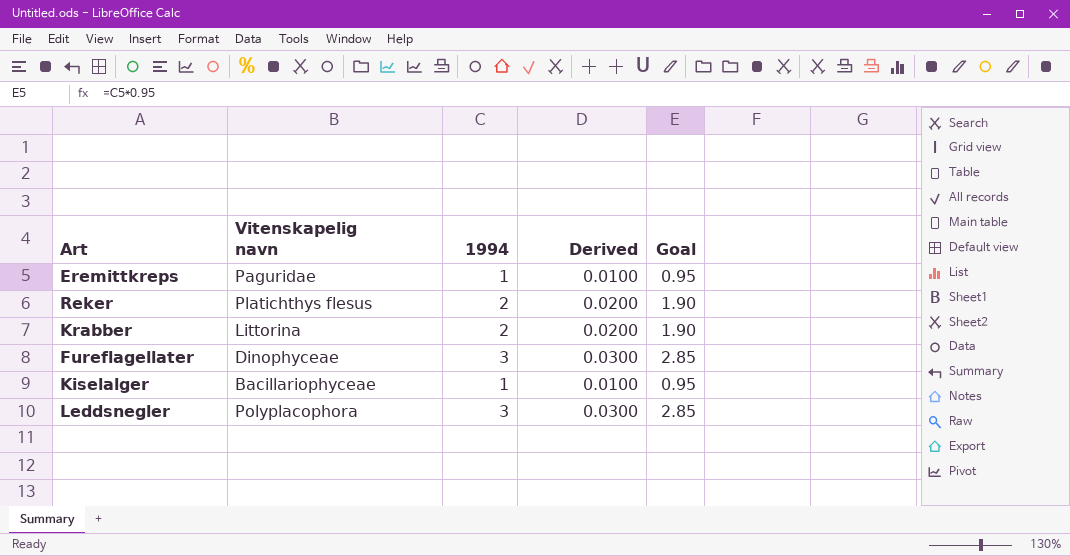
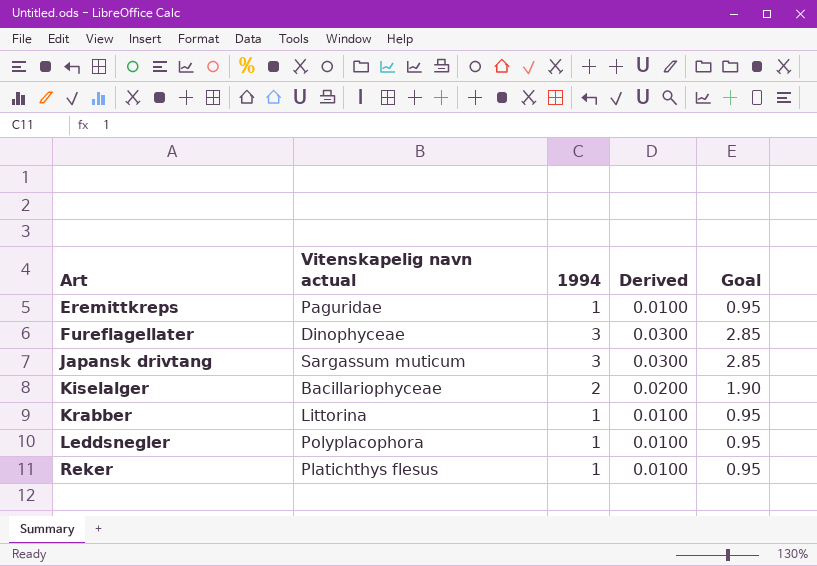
row order: none -> Art ascending
column name: Vitenskapelig navn -> Vitenskapelig navn actual
row Japansk drivtang: none -> Sargassum muticum | 3 | 0.0300 | 2.85
Kiselalger | 1994: 1 -> 2
Kiselalger | Derived: 0.0100 -> 0.0200
Kiselalger | Goal: 0.95 -> 1.90
Krabber | 1994: 2 -> 1
Krabber | Derived: 0.0200 -> 0.0100
Krabber | Goal: 1.90 -> 0.95
Leddsnegler | 1994: 3 -> 1
Leddsnegler | Derived: 0.0300 -> 0.0100
Leddsnegler | Goal: 2.85 -> 0.95
Reker | 1994: 2 -> 1
Reker | Derived: 0.0200 -> 0.0100
Reker | Goal: 1.90 -> 0.95

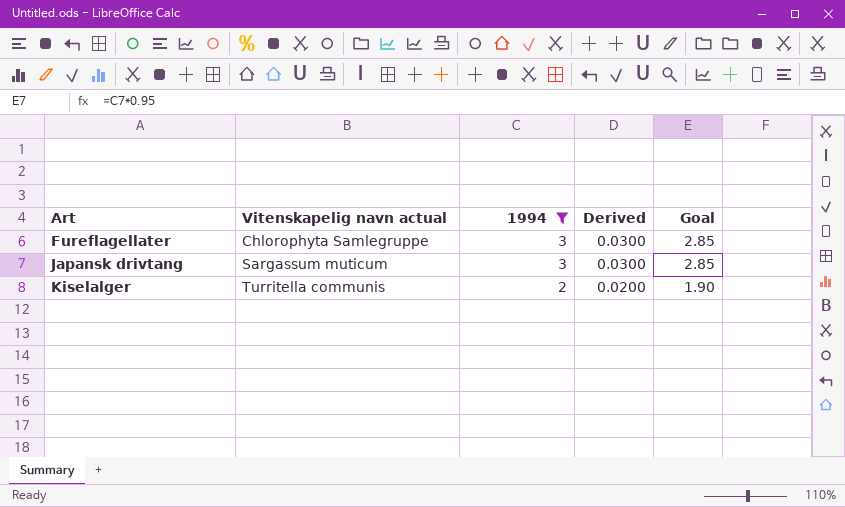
filter: none -> 1994 != 1
Fureflagellater | Vitenskapelig navn actual: Dinophyceae -> Chlorophyta Samlegruppe
Kiselalger | Vitenskapelig navn actual: Bacillariophyceae -> Turritella communis

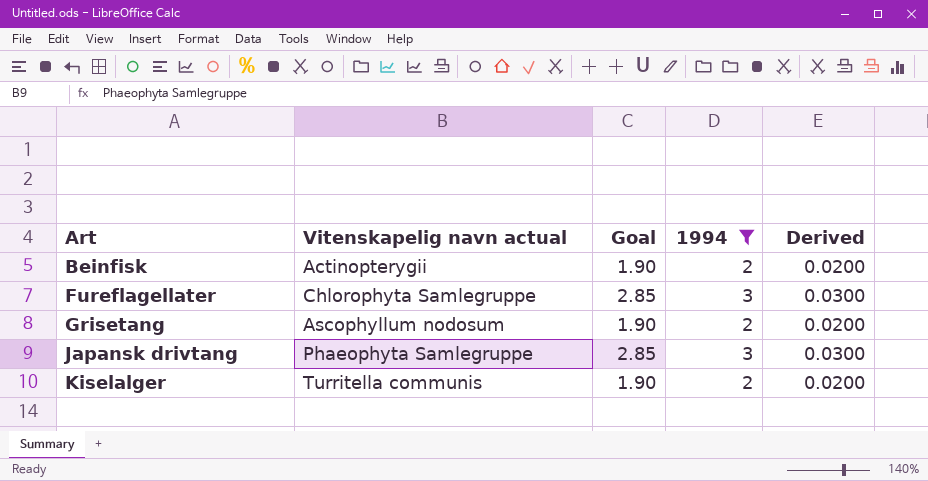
column Goal | position: 5 -> 3
row Beinfisk: none -> Actinopterygii | 1.90 | 2 | 0.0200
row Grisetang: none -> Ascophyllum nodosum | 1.90 | 2 | 0.0200
Japansk drivtang | Vitenskapelig navn actual: Sargassum muticum -> Phaeophyta Samlegruppe

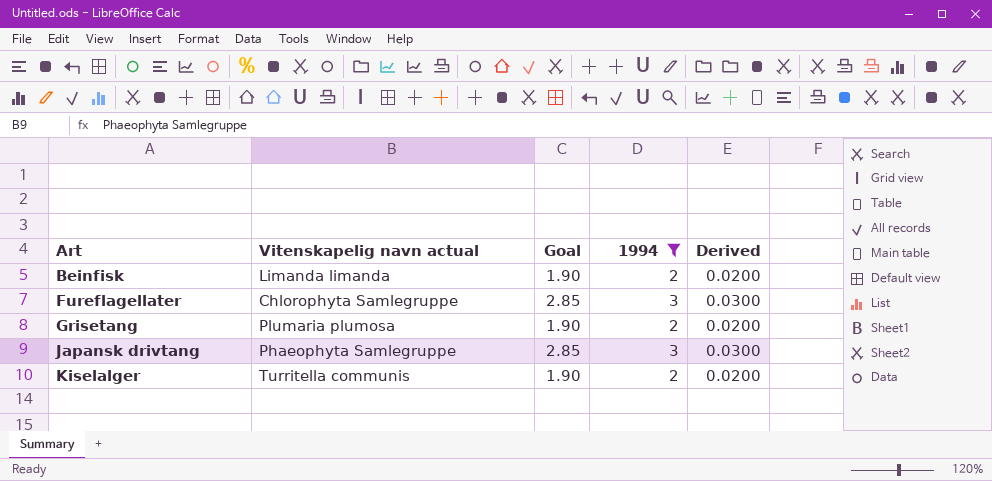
Beinfisk | Vitenskapelig navn actual: Actinopterygii -> Limanda limanda
Grisetang | Vitenskapelig navn actual: Ascophyllum nodosum -> Plumaria plumosa

